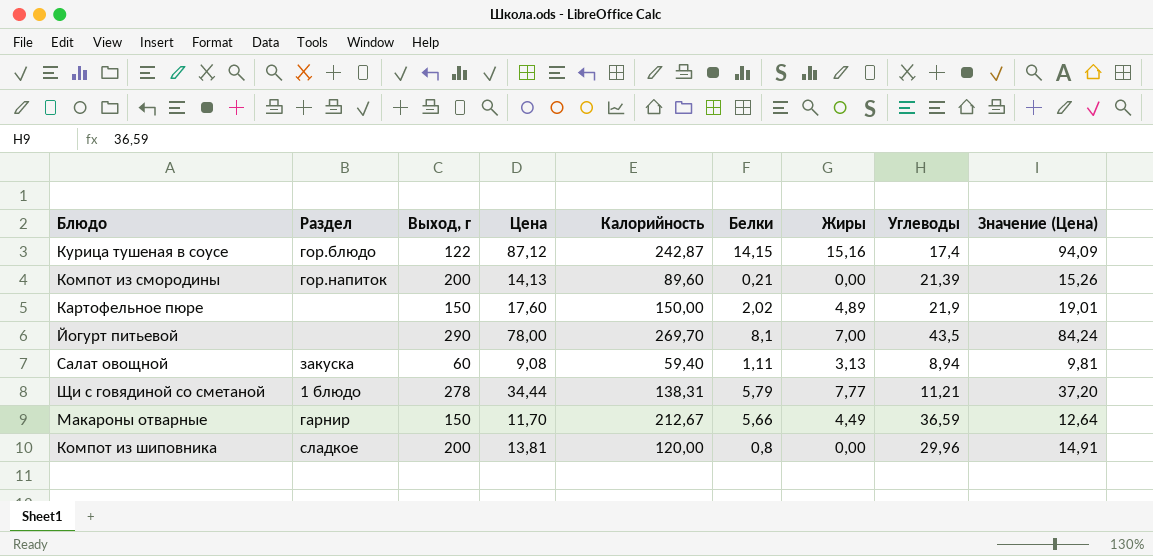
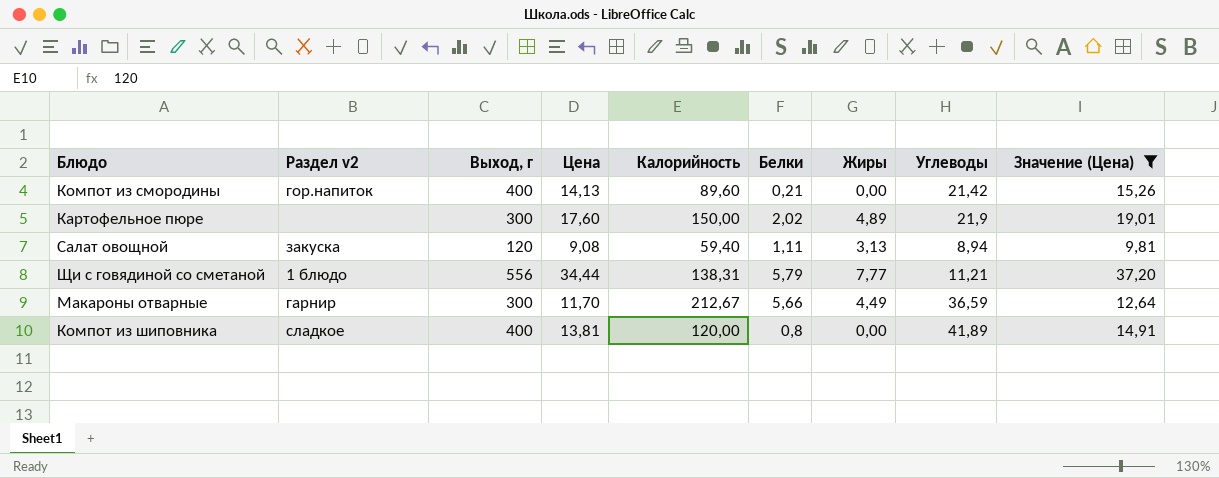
filter: none -> Значение (Цена) <= 37,20
column name: Раздел -> Раздел v2
Компот из смородины | Выход, г: 200 -> 400
Компот из смородины | Углеводы: 21,39 -> 21,42
Картофельное пюре | Выход, г: 150 -> 300
Салат овощной | Выход, г: 60 -> 120
Щи с говядиной со сметаной | Выход, г: 278 -> 556
Макароны отварные | Выход, г: 150 -> 300
Компот из шиповника | Выход, г: 200 -> 400
Компот из шиповника | Углеводы: 29,96 -> 41,89

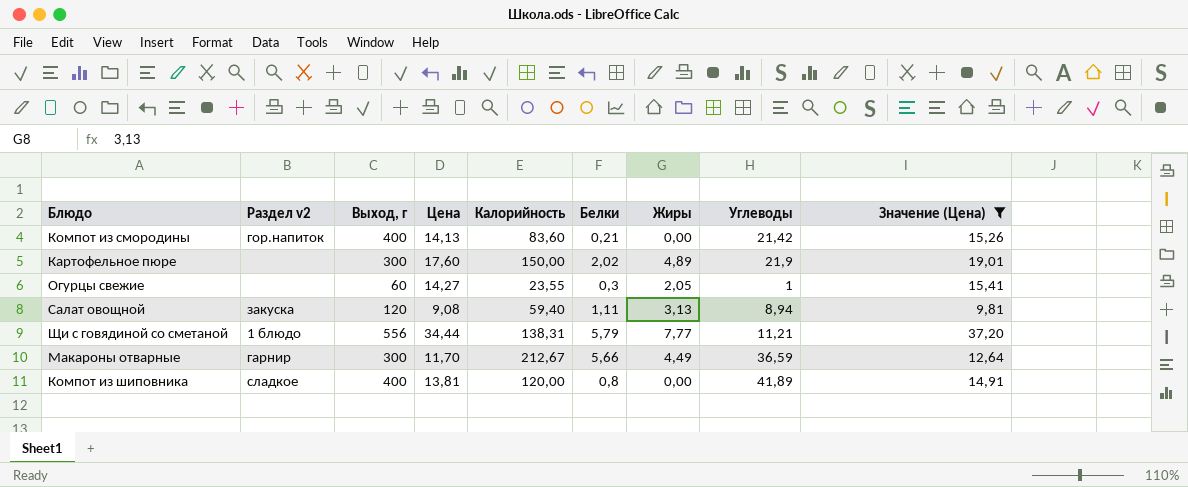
Компот из смородины | Калорийность: 89,60 -> 83,60
row Огурцы свежие: none -> none | 60 | 14,27 | 23,55 | 0,3 | 2,05 | 1 | 15,41

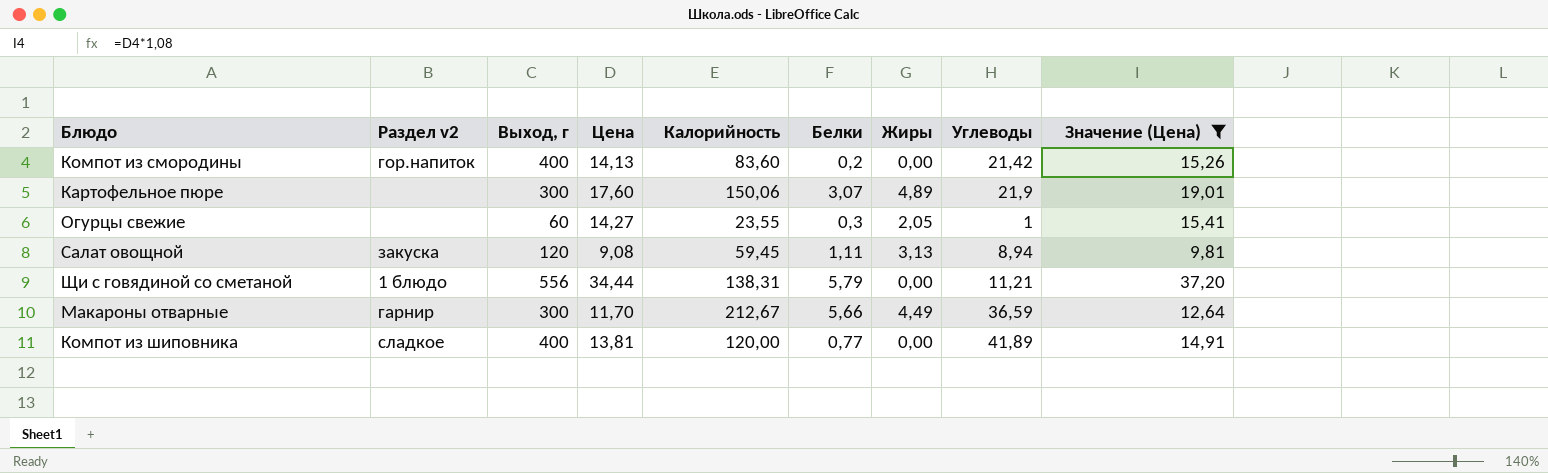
Компот из смородины | Белки: 0,21 -> 0,2
Картофельное пюре | Калорийность: 150,00 -> 150,06
Картофельное пюре | Белки: 2,02 -> 3,07
Салат овощной | Калорийность: 59,40 -> 59,45
Щи с говядиной со сметаной | Жиры: 7,77 -> 0,00
Компот из шиповника | Белки: 0,8 -> 0,77

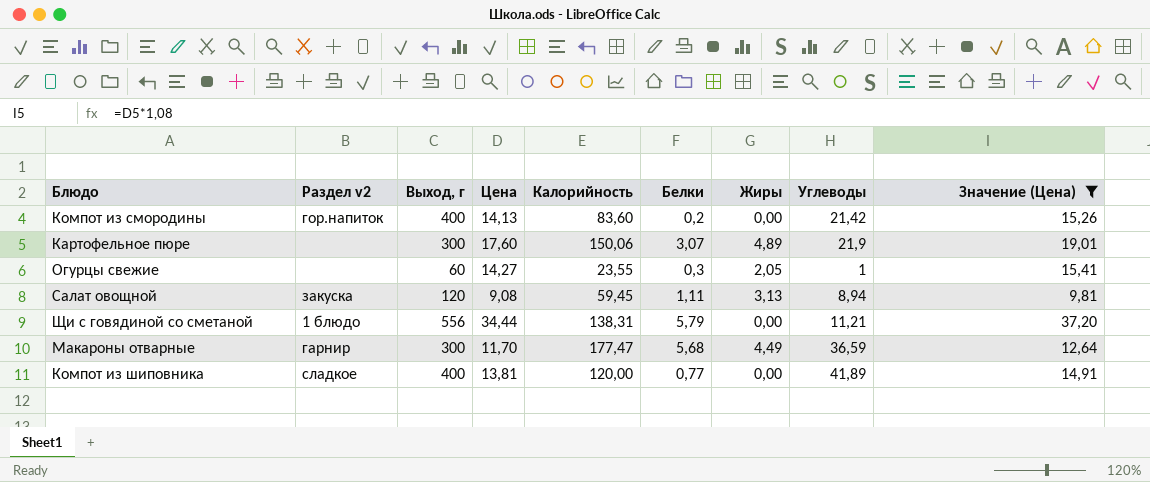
Макароны отварные | Калорийность: 212,67 -> 177,47
Макароны отварные | Белки: 5,66 -> 5,68

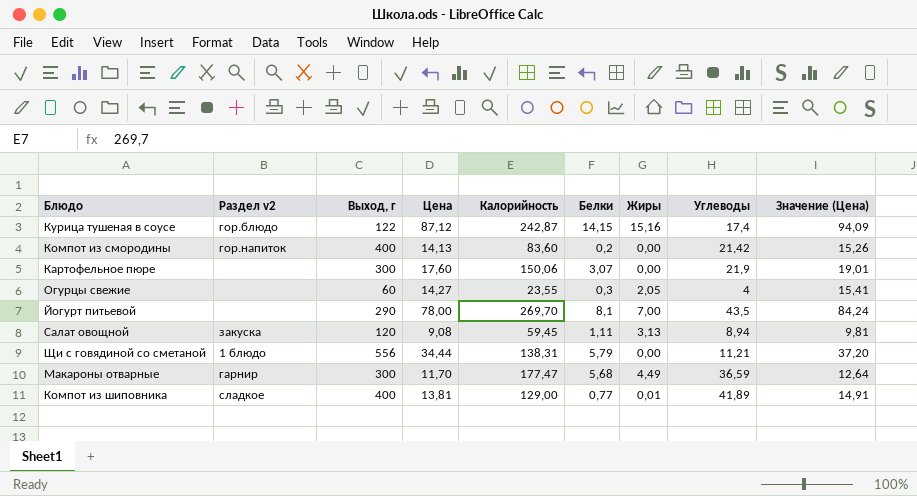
filter: Значение (Цена) <= 37,20 -> none
Картофельное пюре | Жиры: 4,89 -> 0,00
Огурцы свежие | Углеводы: 1 -> 4
Компот из шиповника | Калорийность: 120,00 -> 129,00
Компот из шиповника | Жиры: 0,00 -> 0,01

